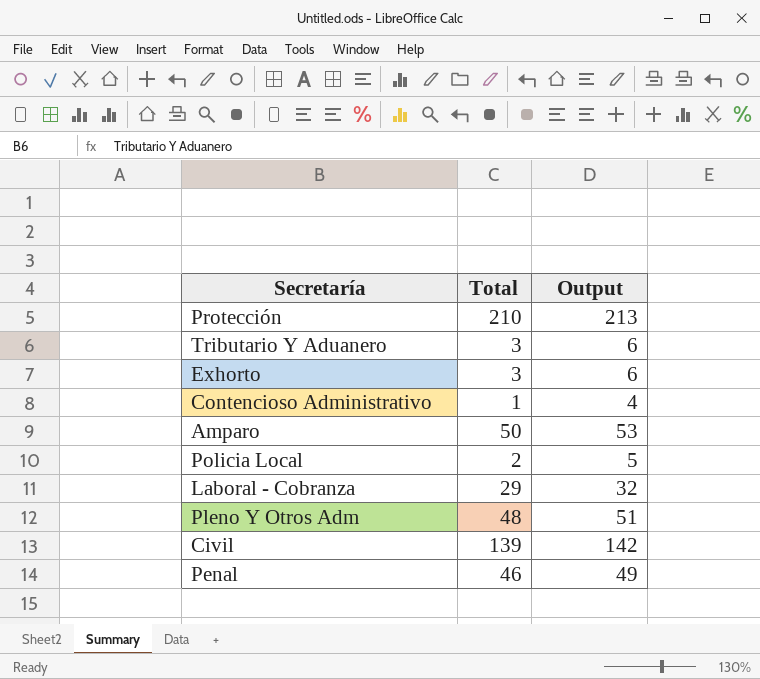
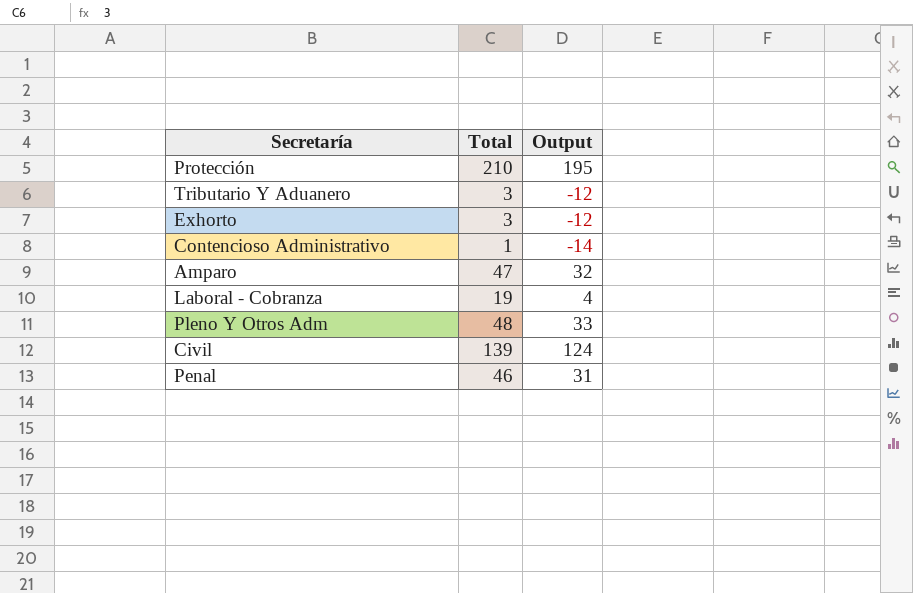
column Output | formula: [Total] + 3 -> [Total] - 15
row Policia Local: 2 | 5 -> none
Amparo | Total: 50 -> 47
Laboral - Cobranza | Total: 29 -> 19

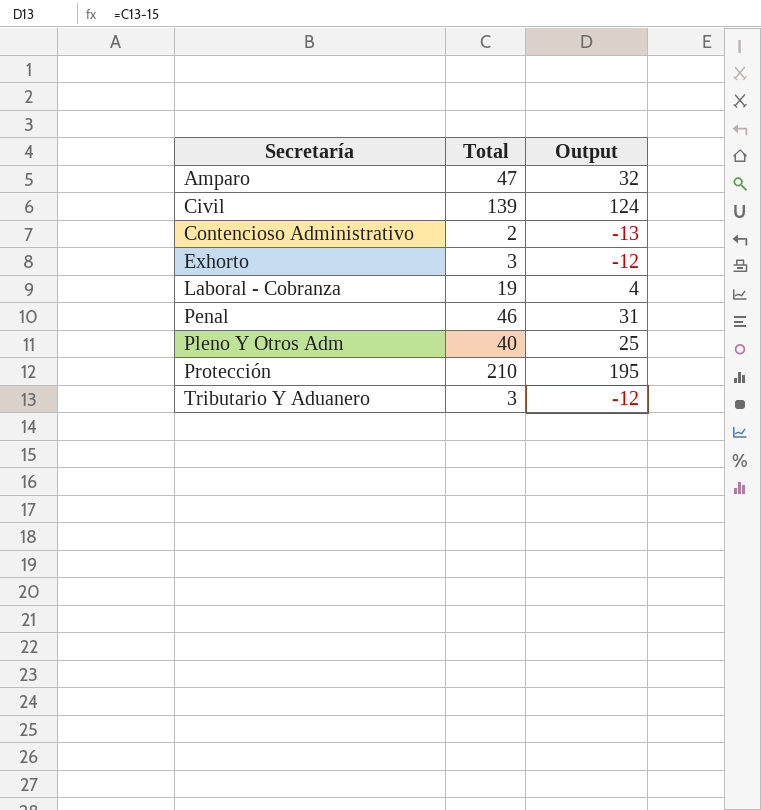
row order: none -> Secretaría ascending
Contencioso Administrativo | Total: 1 -> 2
Contencioso Administrativo | Output: -14 -> -13
Pleno Y Otros Adm | Total: 48 -> 40
Pleno Y Otros Adm | Output: 33 -> 25

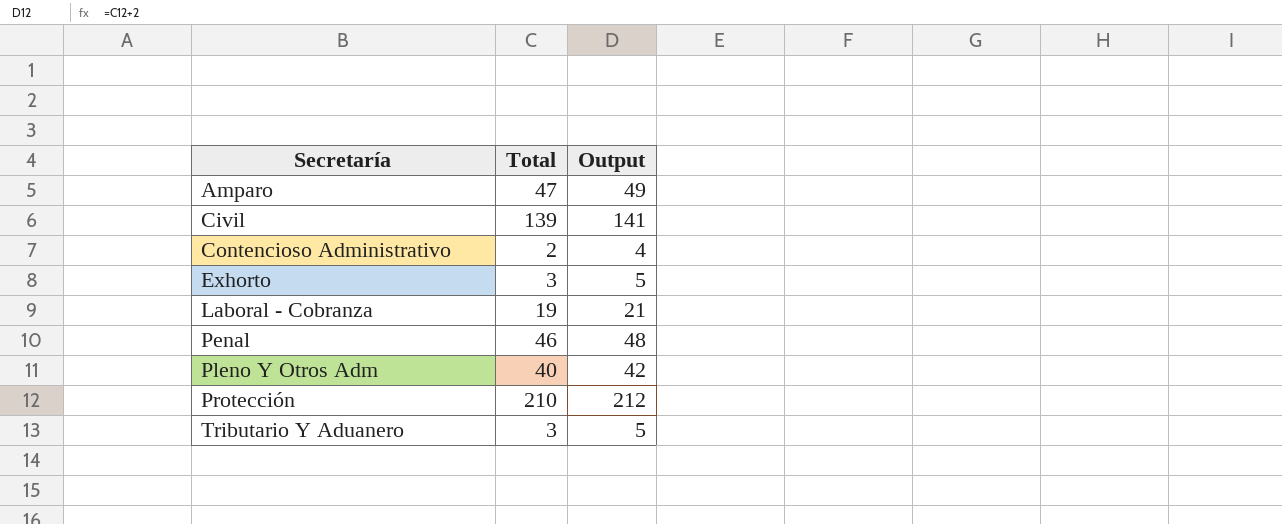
column Output | formula: [Total] - 15 -> [Total] + 2

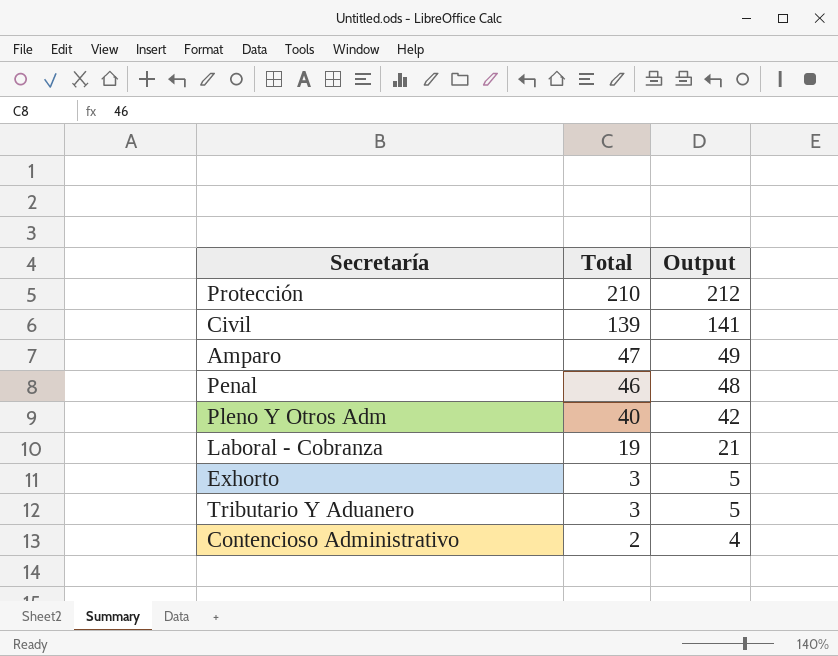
row order: Secretaría ascending -> Total descending

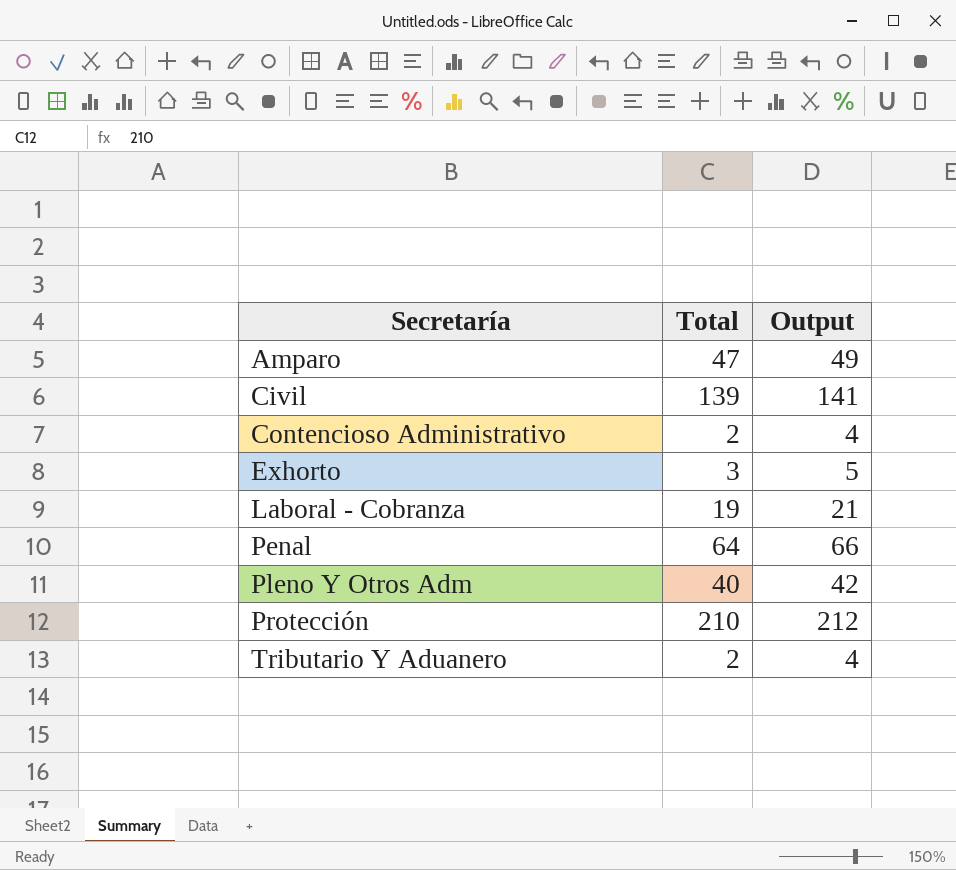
row order: Total descending -> Secretaría ascending
Penal | Total: 46 -> 64
Penal | Output: 48 -> 66
Tributario Y Aduanero | Total: 3 -> 2
Tributario Y Aduanero | Output: 5 -> 4

